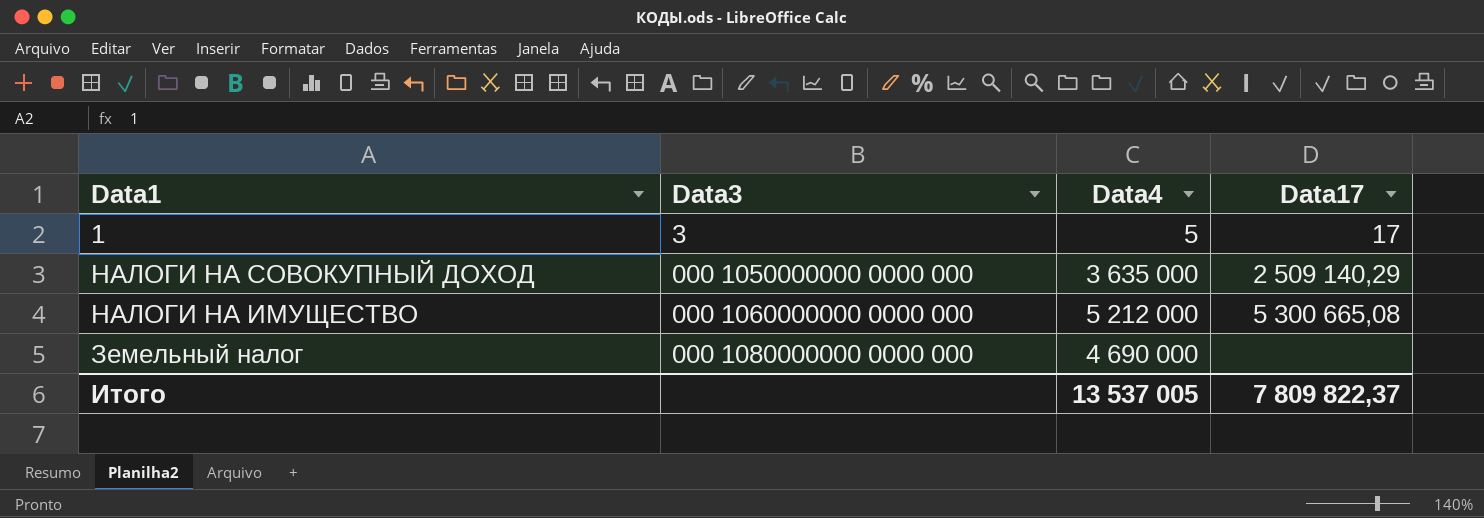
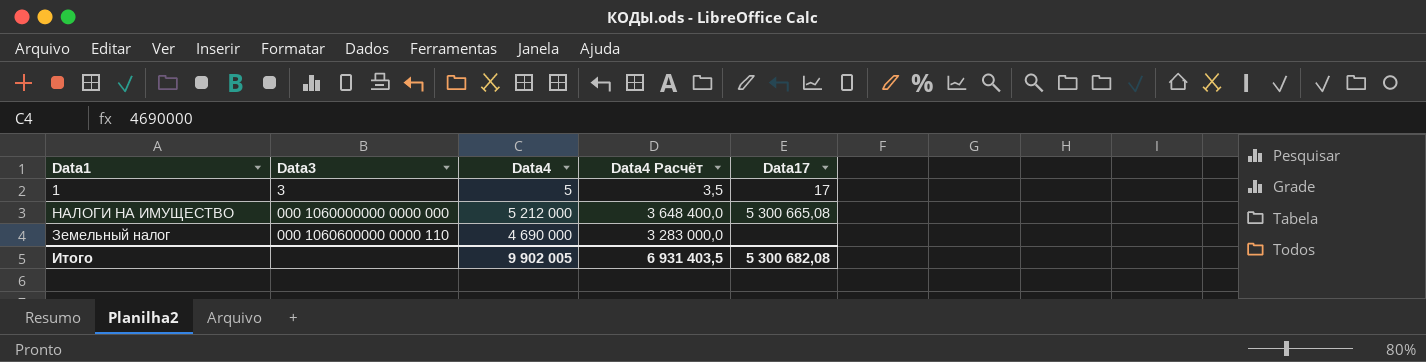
column Data4 Расчёт | formula: none -> [Data4] * 0,7
row НАЛОГИ НА СОВОКУПНЫЙ ДОХОД: 000 1050000000 0000 000 | 3 635 000 | 2 509 140,29 -> none
Земельный налог | Data3: 000 1080000000 0000 000 -> 000 1060600000 0000 110
Итого | Data4: 13 537 005 -> 9 902 005
Итого | Data17: 7 809 822,37 -> 5 300 682,08

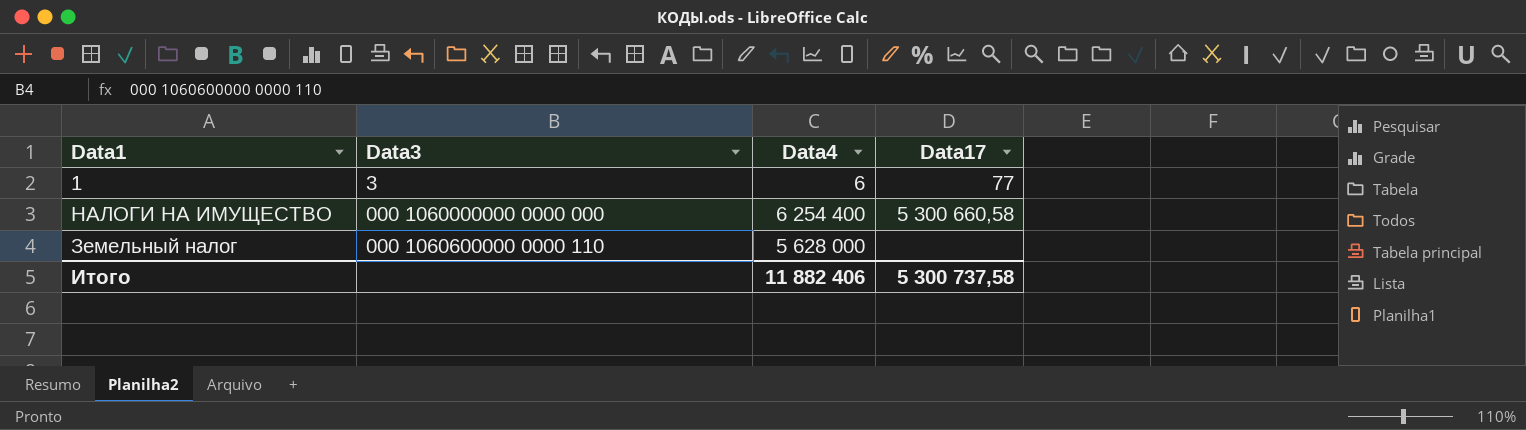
column Data4 Расчёт | formula: [Data4] * 0,7 -> none
1 | Data4: 5 -> 6
1 | Data17: 17 -> 77
НАЛОГИ НА ИМУЩЕСТВО | Data4: 5 212 000 -> 6 254 400
НАЛОГИ НА ИМУЩЕСТВО | Data17: 5 300 665,08 -> 5 300 660,58
Земельный налог | Data4: 4 690 000 -> 5 628 000
Итого | Data4: 9 902 005 -> 11 882 406
Итого | Data17: 5 300 682,08 -> 5 300 737,58

